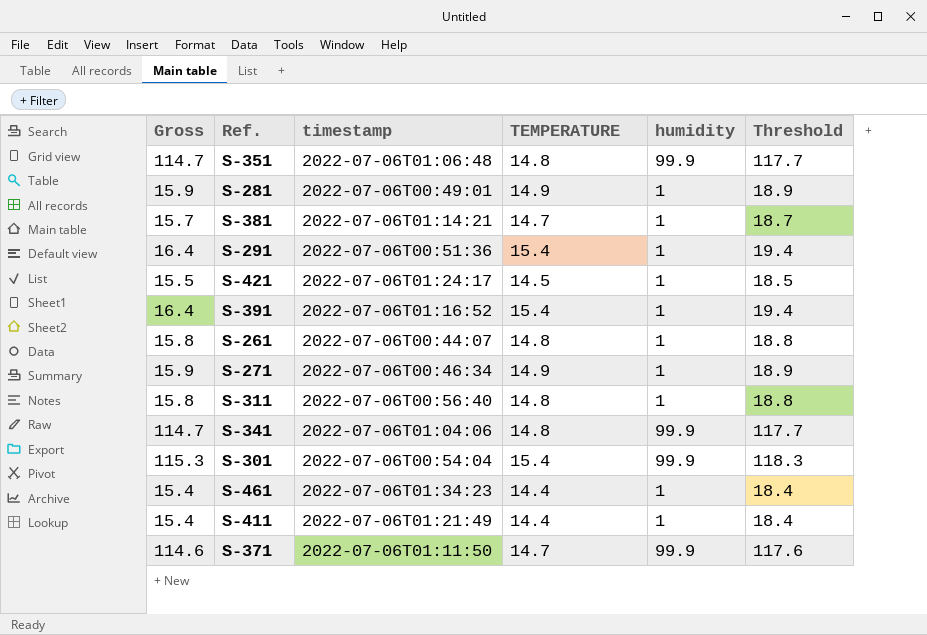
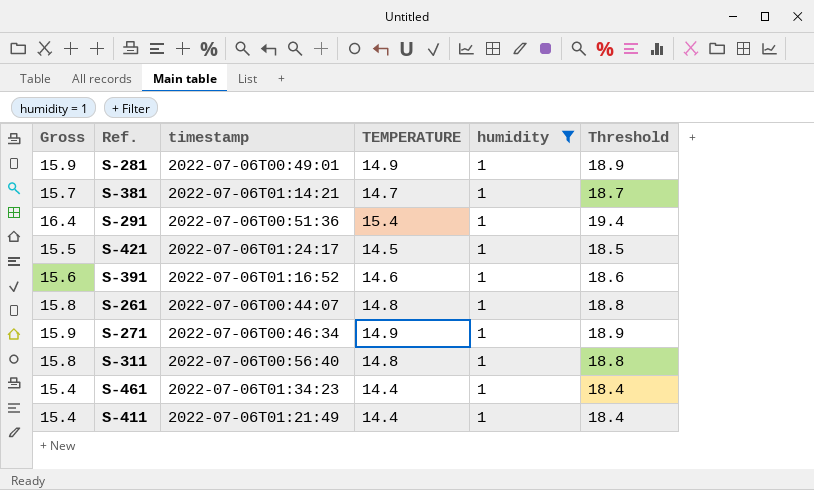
filter: none -> humidity = 1
S-391 | Gross: 16.4 -> 15.6
S-391 | TEMPERATURE: 15.4 -> 14.6
S-391 | Threshold: 19.4 -> 18.6

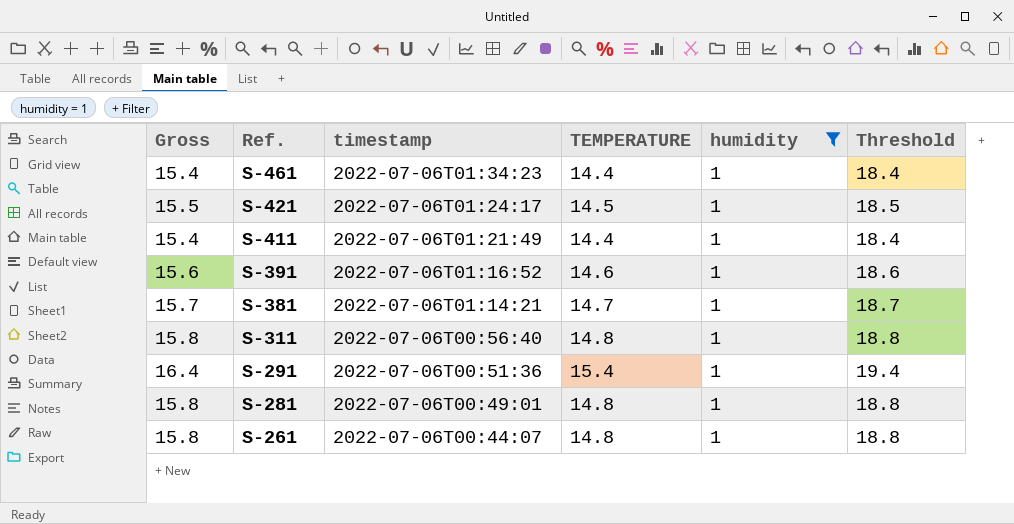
row order: none -> Ref. descending
row S-271: 15.9 | 2022-07-06T00:46:34 | 14.9 | 1 | 18.9 -> none
S-281 | Gross: 15.9 -> 15.8
S-281 | TEMPERATURE: 14.9 -> 14.8
S-281 | Threshold: 18.9 -> 18.8

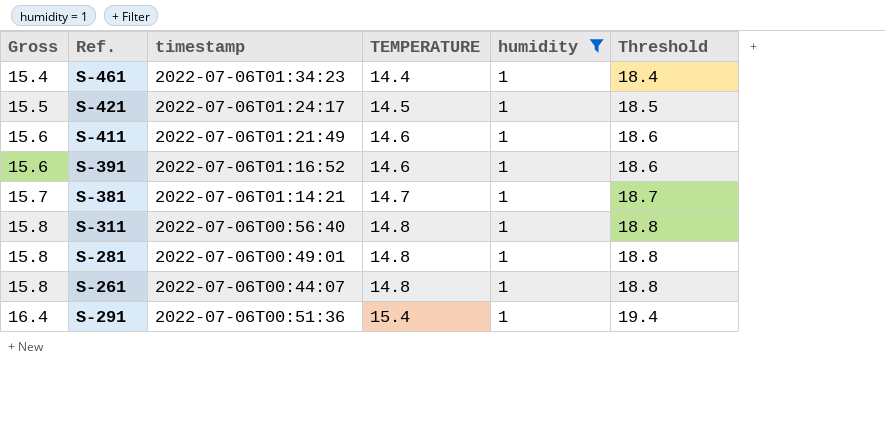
row order: Ref. descending -> Gross ascending
S-411 | Gross: 15.4 -> 15.6
S-411 | TEMPERATURE: 14.4 -> 14.6
S-411 | Threshold: 18.4 -> 18.6

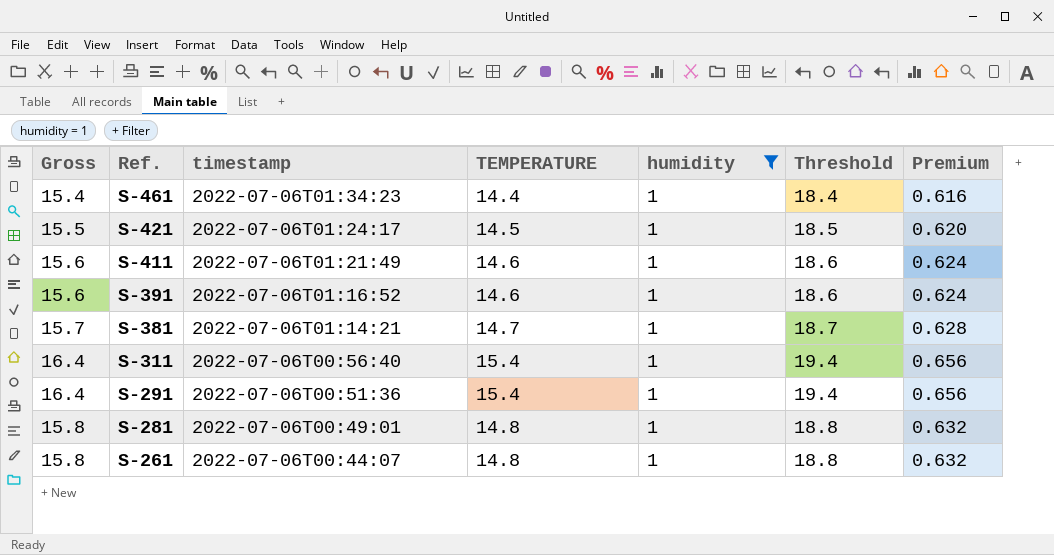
row order: Gross ascending -> Ref. descending
column Premium | formula: none -> [Gross] * 0.04
S-311 | Gross: 15.8 -> 16.4
S-311 | TEMPERATURE: 14.8 -> 15.4
S-311 | Threshold: 18.8 -> 19.4

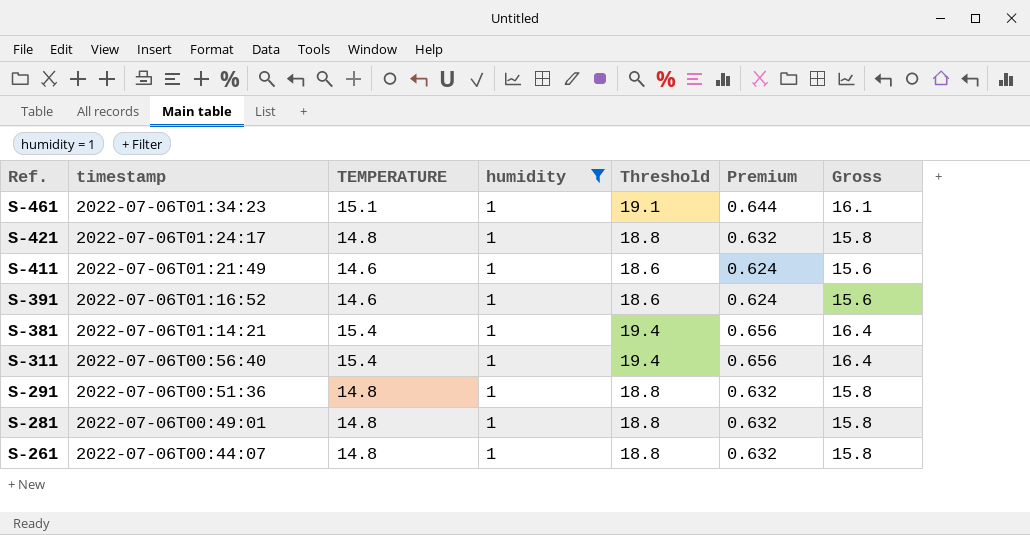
column Gross | position: 1 -> 7
S-461 | TEMPERATURE: 14.4 -> 15.1
S-461 | Threshold: 18.4 -> 19.1
S-461 | Premium: 0.616 -> 0.644
S-461 | Gross: 15.4 -> 16.1
S-421 | TEMPERATURE: 14.5 -> 14.8
S-421 | Threshold: 18.5 -> 18.8
S-421 | Premium: 0.620 -> 0.632
S-421 | Gross: 15.5 -> 15.8
S-381 | TEMPERATURE: 14.7 -> 15.4
S-381 | Threshold: 18.7 -> 19.4
S-381 | Premium: 0.628 -> 0.656
S-381 | Gross: 15.7 -> 16.4
S-291 | TEMPERATURE: 15.4 -> 14.8
S-291 | Threshold: 19.4 -> 18.8
S-291 | Premium: 0.656 -> 0.632
S-291 | Gross: 16.4 -> 15.8

